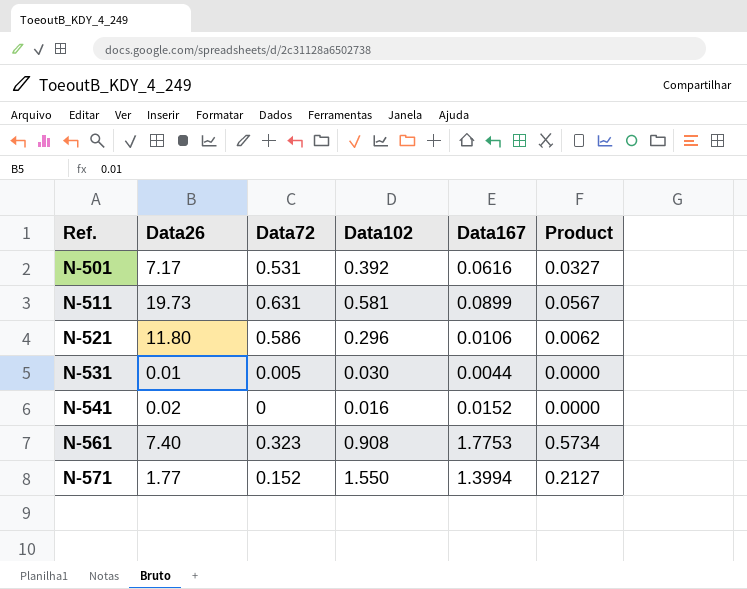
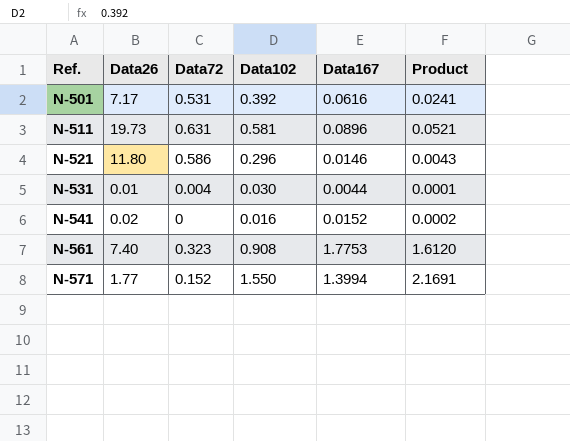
column Product | formula: [Data72] * [Data167] -> [Data102] * [Data167]
N-511 | Data167: 0.0899 -> 0.0896
N-521 | Data167: 0.0106 -> 0.0146
N-531 | Data72: 0.005 -> 0.004

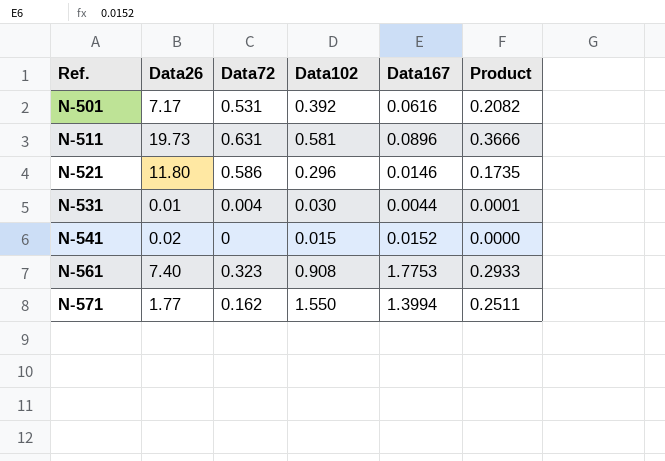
column Product | formula: [Data102] * [Data167] -> [Data72] * [Data102]
N-541 | Data102: 0.016 -> 0.015
N-571 | Data72: 0.152 -> 0.162

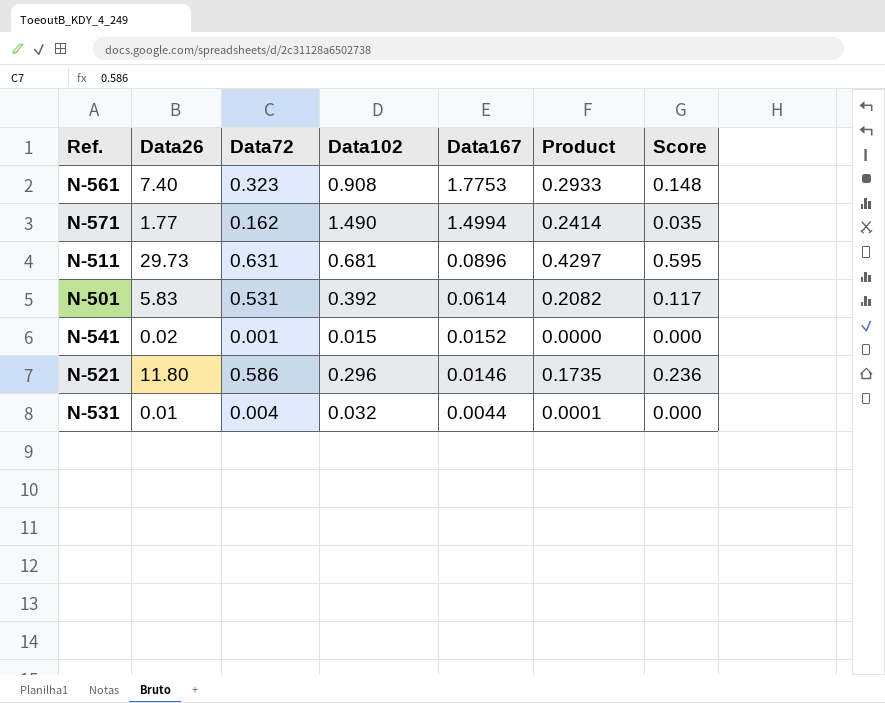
row order: Ref. ascending -> Data167 descending
column Score | formula: none -> [Data26] * 0.02
N-571 | Data102: 1.550 -> 1.490
N-571 | Data167: 1.3994 -> 1.4994
N-571 | Product: 0.2511 -> 0.2414
N-511 | Data26: 19.73 -> 29.73
N-511 | Data102: 0.581 -> 0.681
N-511 | Product: 0.3666 -> 0.4297
N-501 | Data26: 7.17 -> 5.83
N-501 | Data167: 0.0616 -> 0.0614
N-541 | Data72: 0 -> 0.001
N-531 | Data102: 0.030 -> 0.032

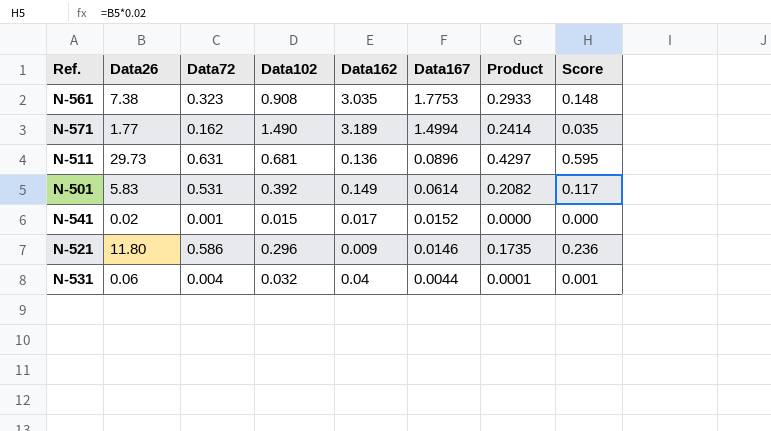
column Data162 | position: none -> 5
N-561 | Data26: 7.40 -> 7.38
N-531 | Data26: 0.01 -> 0.06
N-531 | Score: 0.000 -> 0.001

